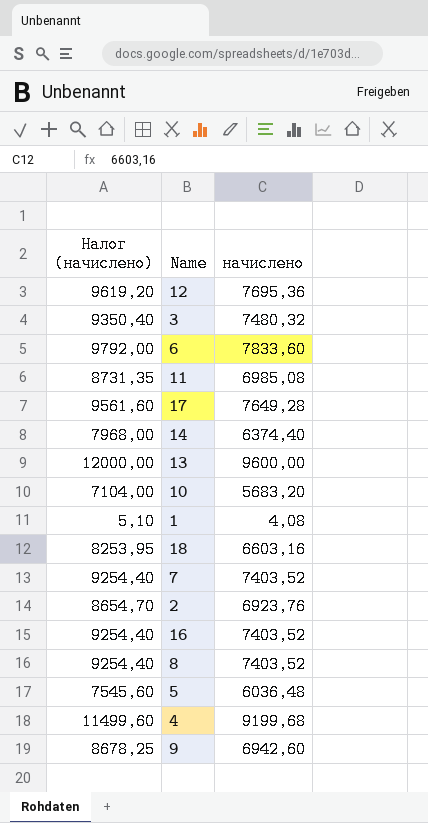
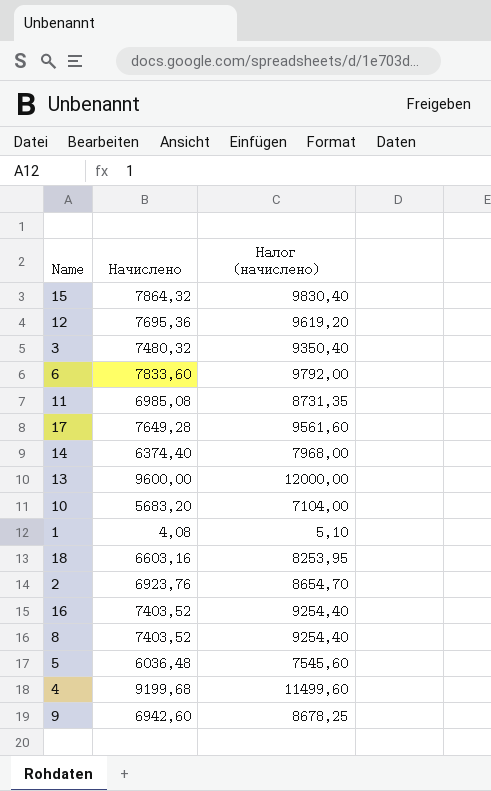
column name: начислено -> Начислено
column Налог (начислено) | position: 1 -> 3
row 7: 9254,40 | 7403,52 -> none
row 15: none -> 7864,32 | 9830,40

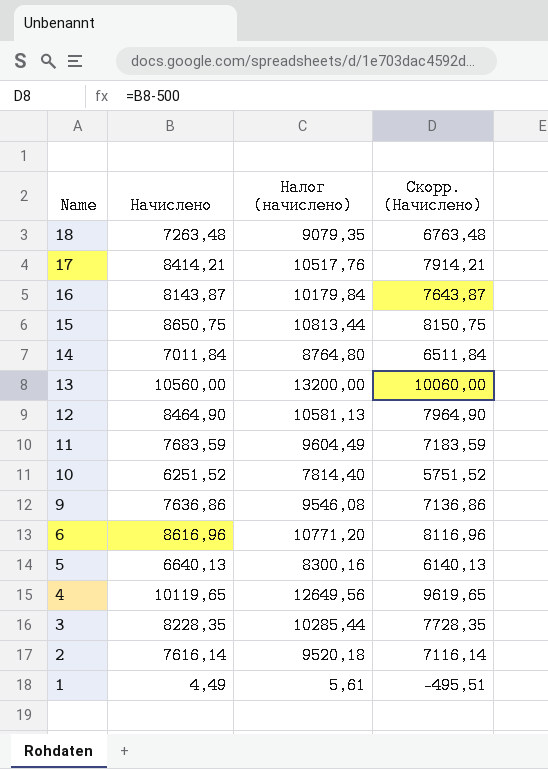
row order: none -> Name descending
column Скорр. (Начислено) | formula: none -> [Начислено] - 500
row 8: 7403,52 | 9254,40 -> none
18 | Начислено: 6603,16 -> 7263,48
18 | Налог (начислено): 8253,95 -> 9079,35
17 | Начислено: 7649,28 -> 8414,21
17 | Налог (начислено): 9561,60 -> 10517,76
16 | Начислено: 7403,52 -> 8143,87
16 | Налог (начислено): 9254,40 -> 10179,84
15 | Начислено: 7864,32 -> 8650,75
15 | Налог (начислено): 9830,40 -> 10813,44
14 | Начислено: 6374,40 -> 7011,84
14 | Налог (начислено): 7968,00 -> 8764,80
13 | Начислено: 9600,00 -> 10560,00
13 | Налог (начислено): 12000,00 -> 13200,00
12 | Начислено: 7695,36 -> 8464,90
12 | Налог (начислено): 9619,20 -> 10581,13
11 | Начислено: 6985,08 -> 7683,59
11 | Налог (начислено): 8731,35 -> 9604,49
10 | Начислено: 5683,20 -> 6251,52
10 | Налог (начислено): 7104,00 -> 7814,40
9 | Начислено: 6942,60 -> 7636,86
9 | Налог (начислено): 8678,25 -> 9546,08
6 | Начислено: 7833,60 -> 8616,96
6 | Налог (начислено): 9792,00 -> 10771,20
5 | Начислено: 6036,48 -> 6640,13
5 | Налог (начислено): 7545,60 -> 8300,16
4 | Начислено: 9199,68 -> 10119,65
4 | Налог (начислено): 11499,60 -> 12649,56
3 | Начислено: 7480,32 -> 8228,35
3 | Налог (начислено): 9350,40 -> 10285,44
2 | Начислено: 6923,76 -> 7616,14
2 | Налог (начислено): 8654,70 -> 9520,18
1 | Начислено: 4,08 -> 4,49
1 | Налог (начислено): 5,10 -> 5,61

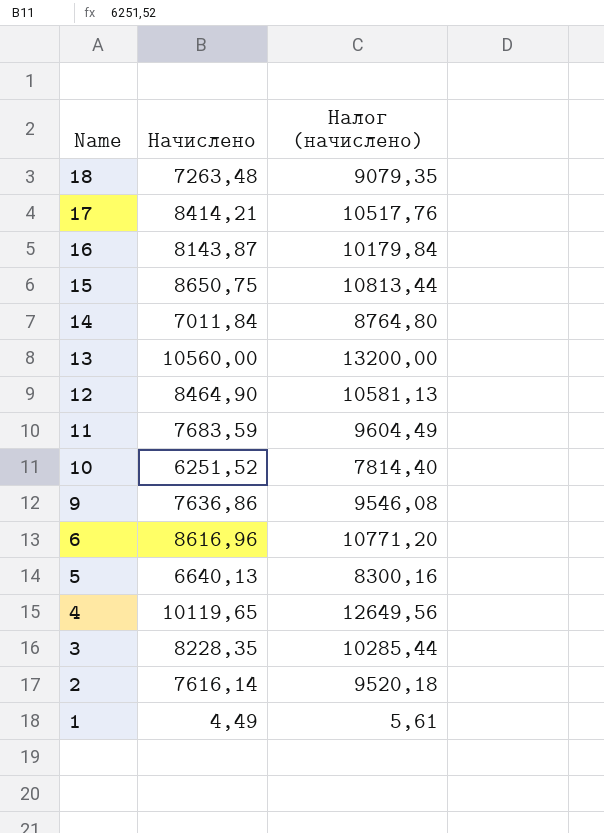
column Скорр. (Начислено) | formula: [Начислено] - 500 -> none

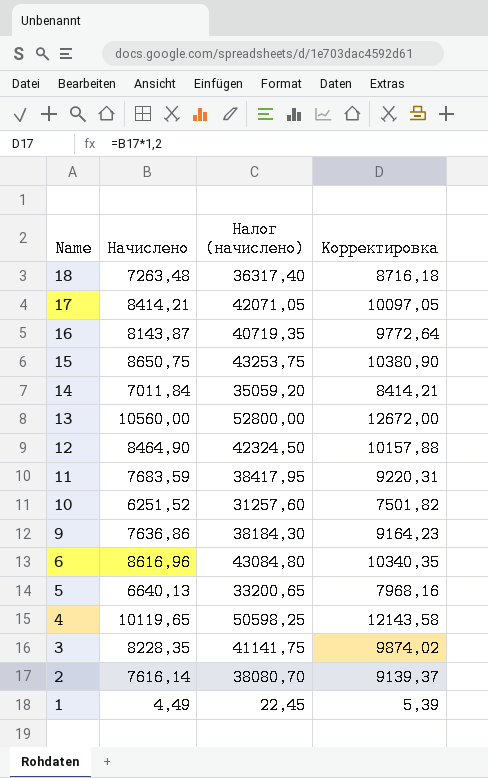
column Налог (начислено) | formula: [Начислено] * 1,25 -> [Начислено] * 5
column Корректировка | formula: none -> [Начислено] * 1,2

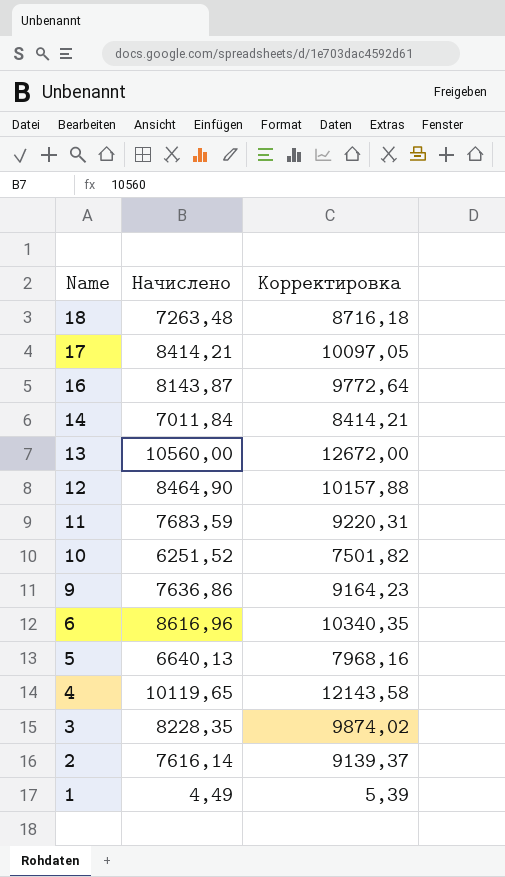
column Налог (начислено) | formula: [Начислено] * 5 -> none
row 15: 8650,75 | 43253,75 | 10380,90 -> none

